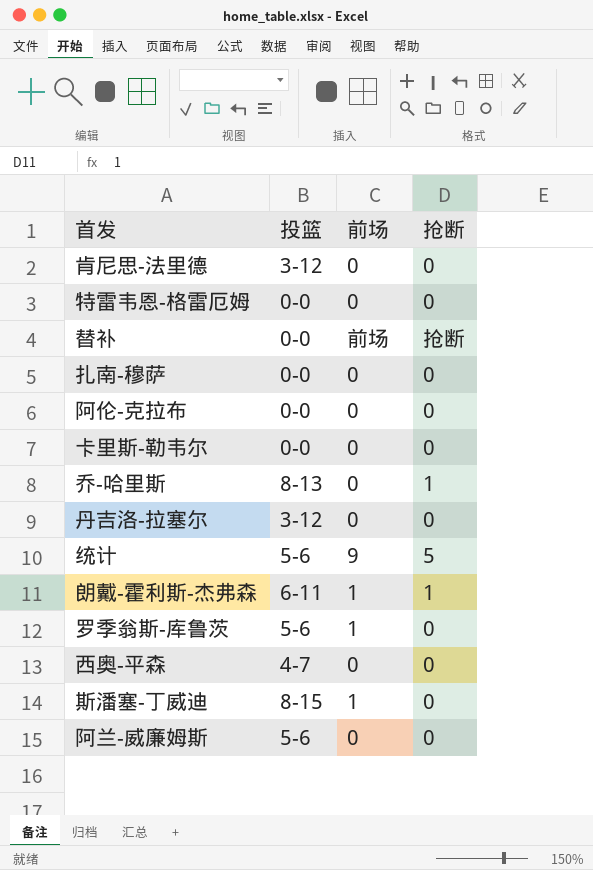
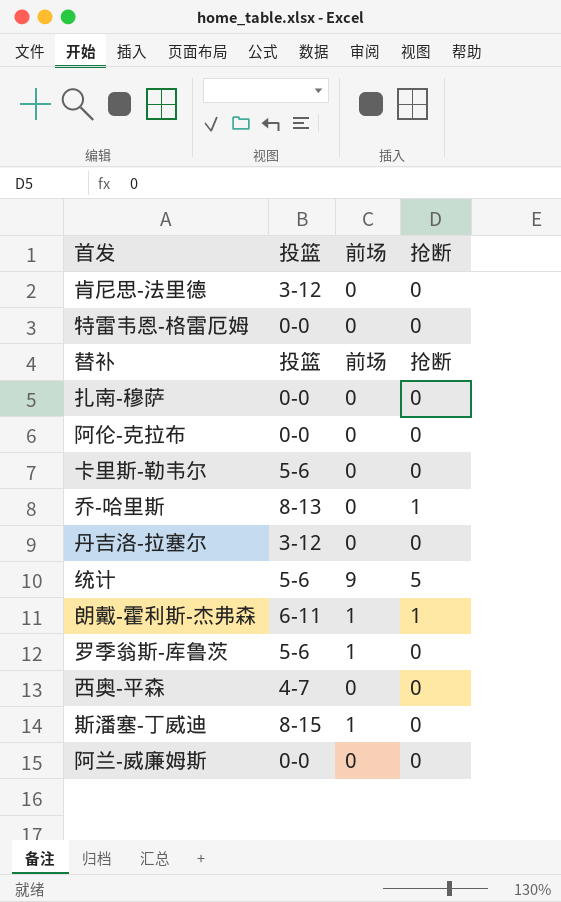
替补 | 投篮: 0-0 -> 投篮
卡里斯-勒韦尔 | 投篮: 0-0 -> 5-6
阿兰-威廉姆斯 | 投篮: 5-6 -> 0-0

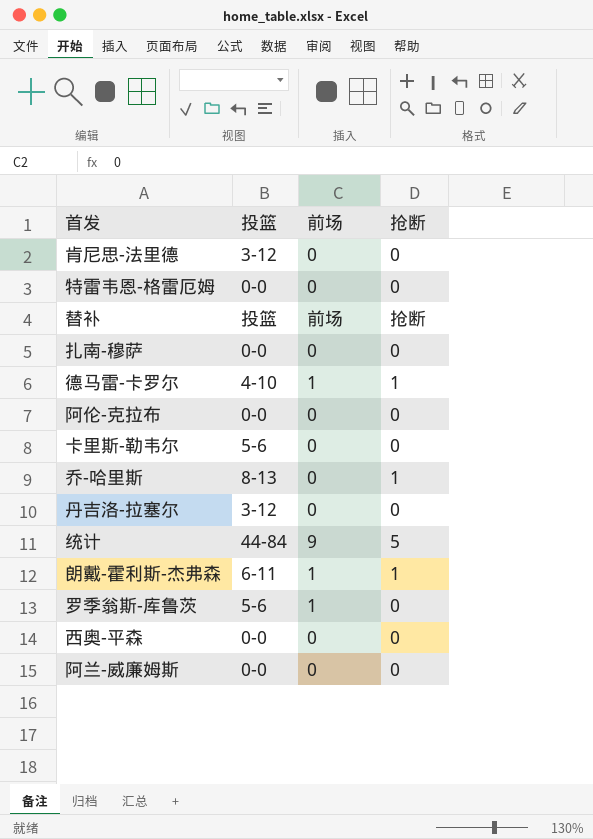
row 斯潘塞-丁威迪: 8-15 | 1 | 0 -> none
row 德马雷-卡罗尔: none -> 4-10 | 1 | 1
统计 | 投篮: 5-6 -> 44-84
西奥-平森 | 投篮: 4-7 -> 0-0

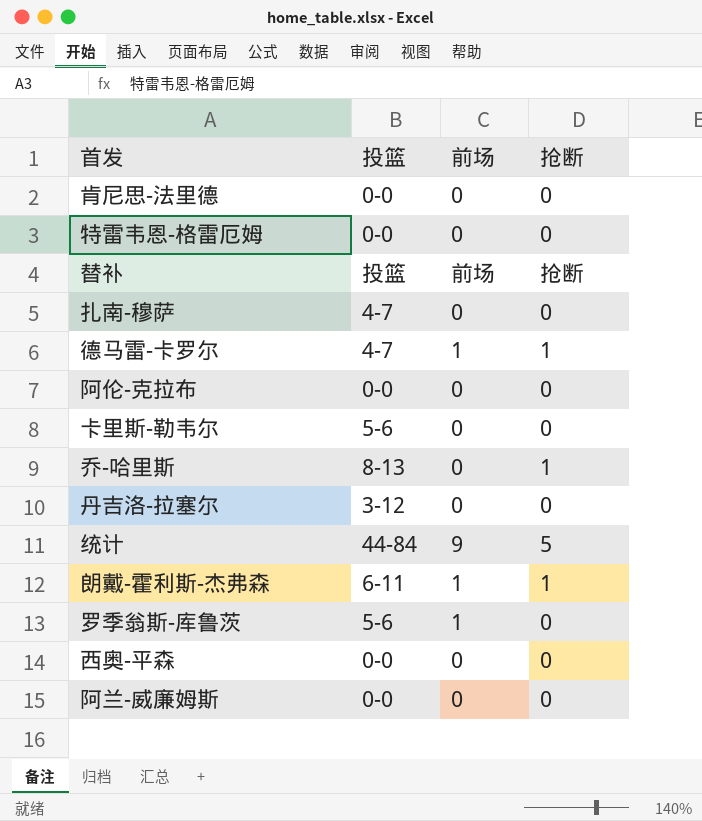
肯尼思-法里德 | 投篮: 3-12 -> 0-0
扎南-穆萨 | 投篮: 0-0 -> 4-7
德马雷-卡罗尔 | 投篮: 4-10 -> 4-7

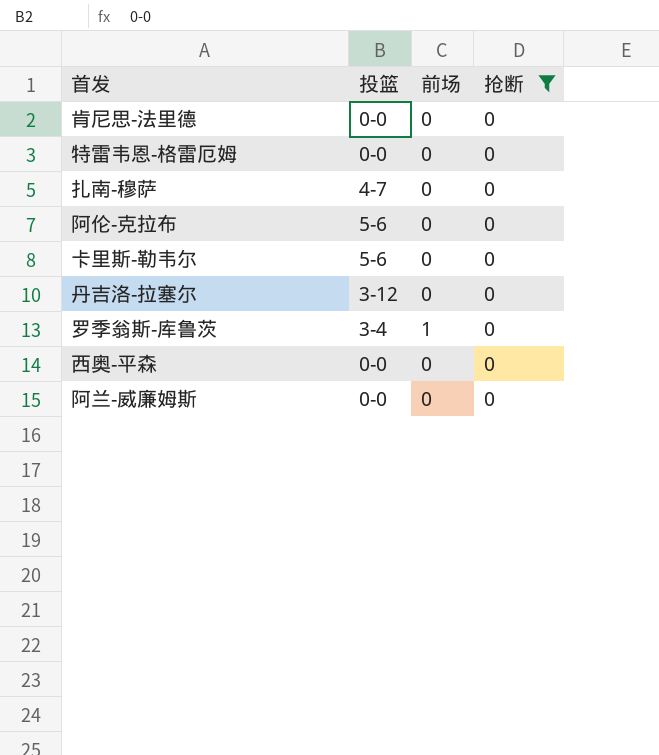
filter: none -> 抢断 = 0
阿伦-克拉布 | 投篮: 0-0 -> 5-6
罗季翁斯-库鲁茨 | 投篮: 5-6 -> 3-4

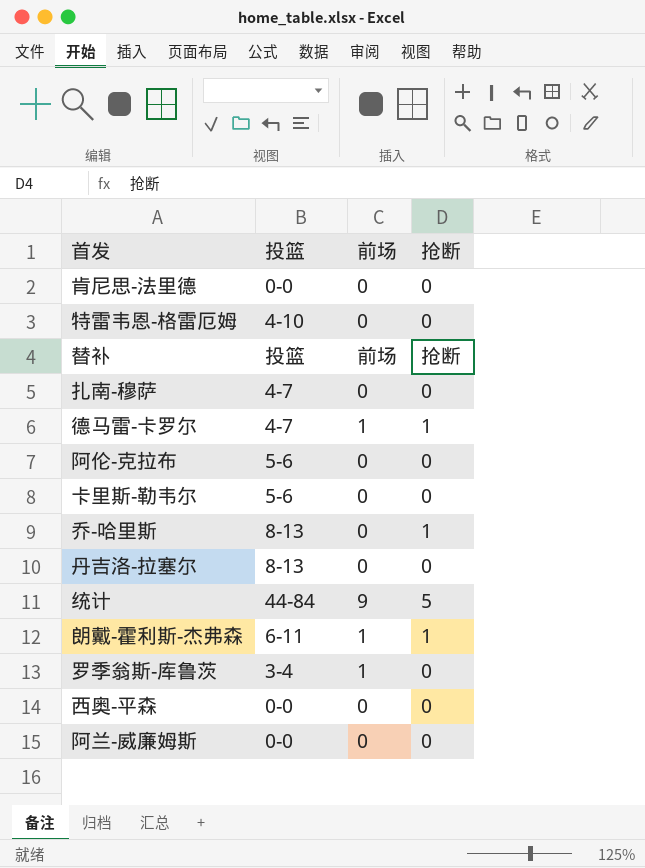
filter: 抢断 = 0 -> none
特雷韦恩-格雷厄姆 | 投篮: 0-0 -> 4-10
丹吉洛-拉塞尔 | 投篮: 3-12 -> 8-13

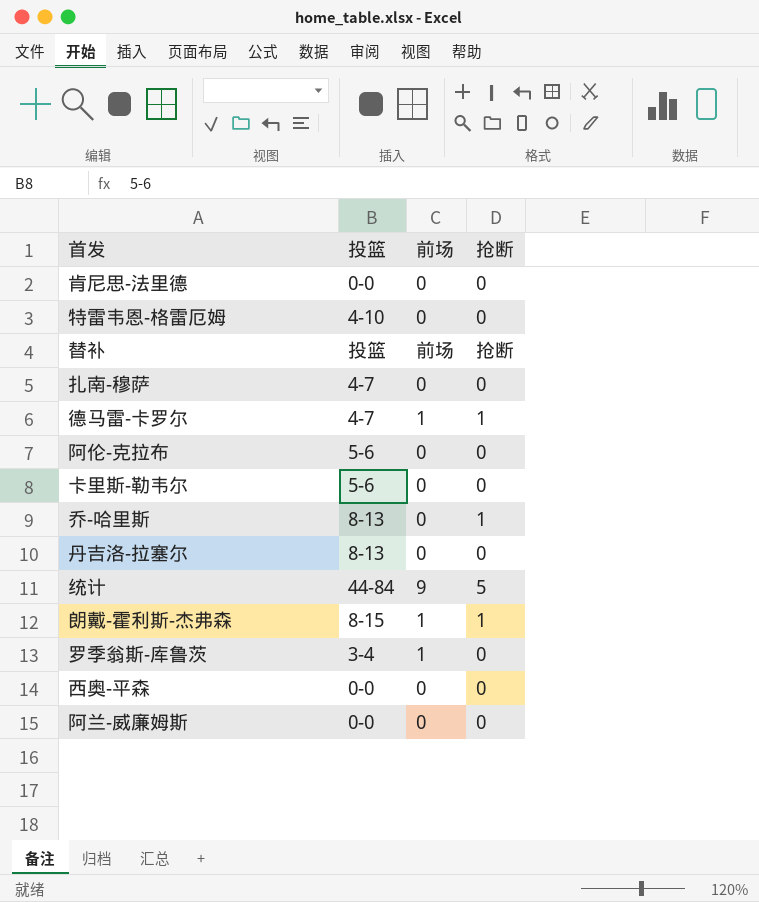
朗戴-霍利斯-杰弗森 | 投篮: 6-11 -> 8-15

